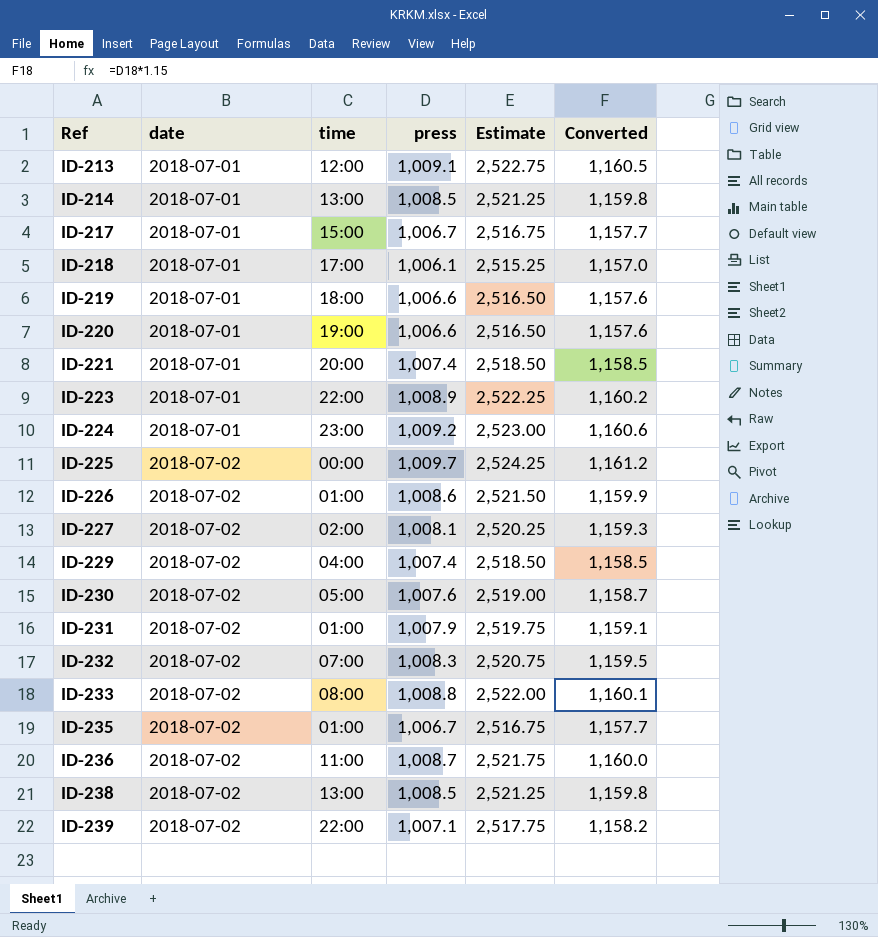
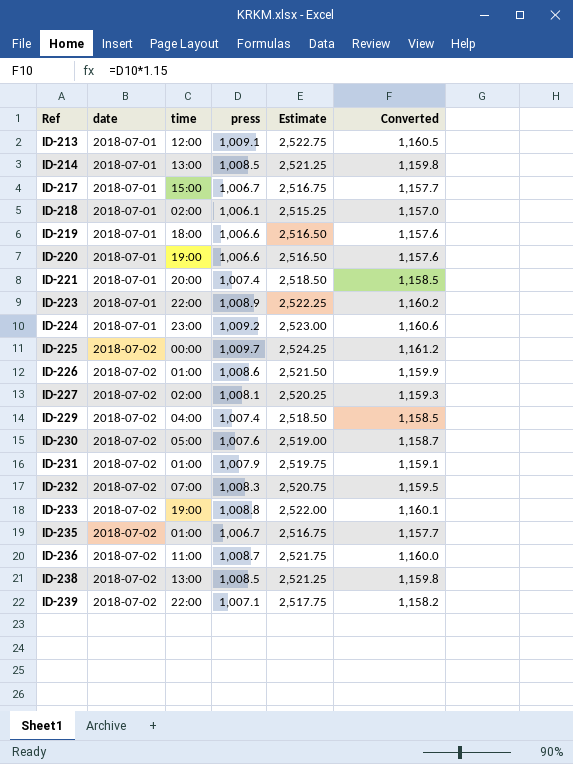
ID-218 | time: 17:00 -> 02:00
ID-233 | time: 08:00 -> 19:00

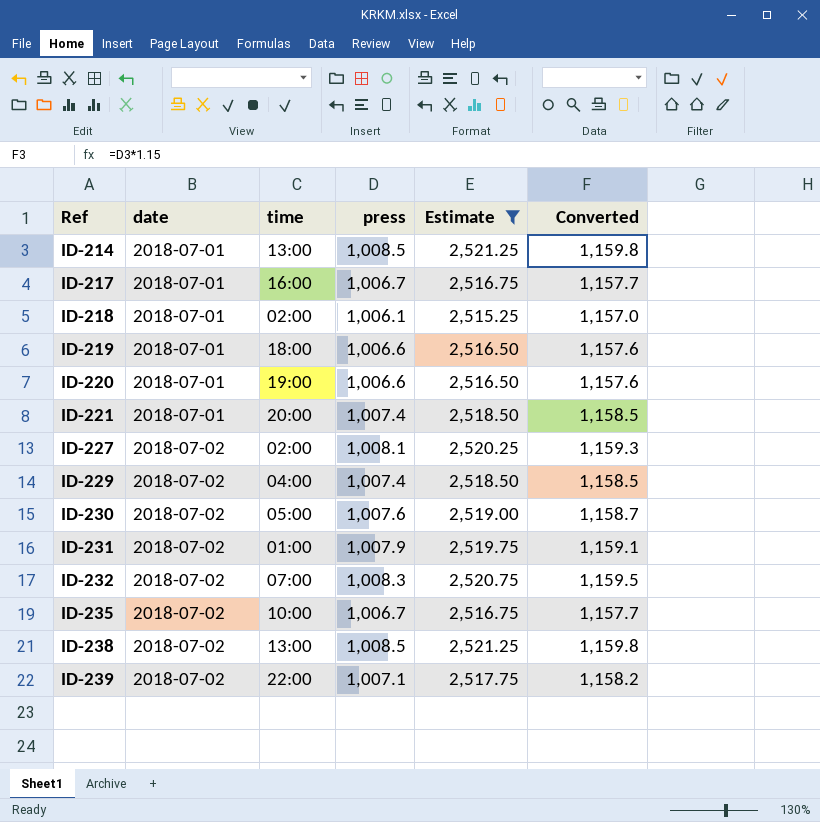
filter: none -> Estimate <= 2,521.25
ID-217 | time: 15:00 -> 16:00
ID-235 | time: 01:00 -> 10:00

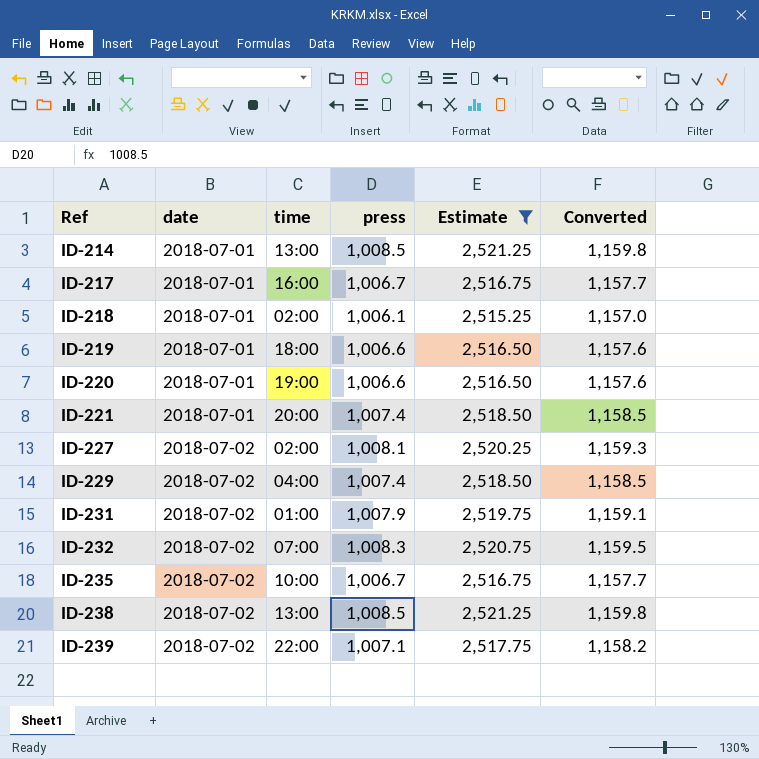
row ID-230: 2018-07-02 | 05:00 | 1,007.6 | 2,519.00 | 1,158.7 -> none

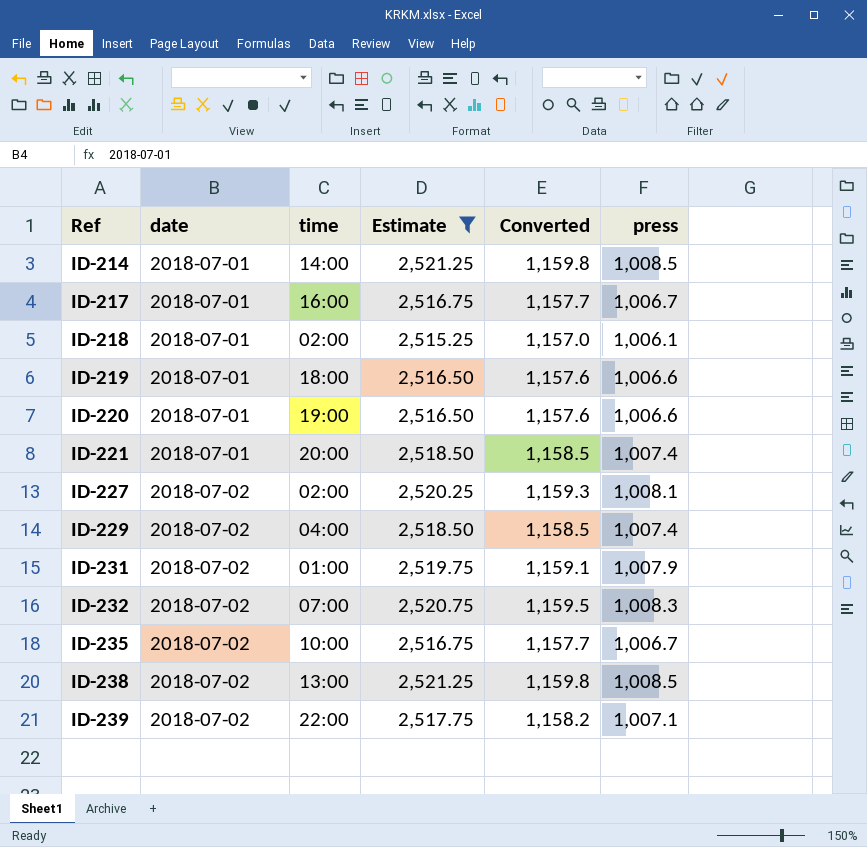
column press | position: 4 -> 6
ID-214 | time: 13:00 -> 14:00

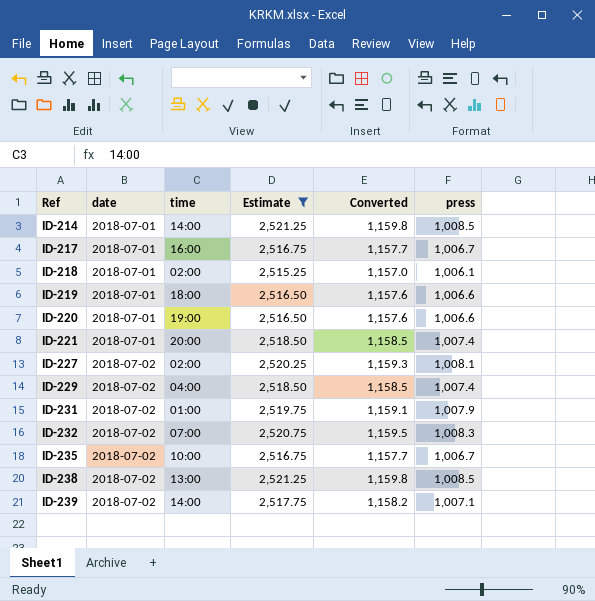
ID-239 | time: 22:00 -> 14:00

